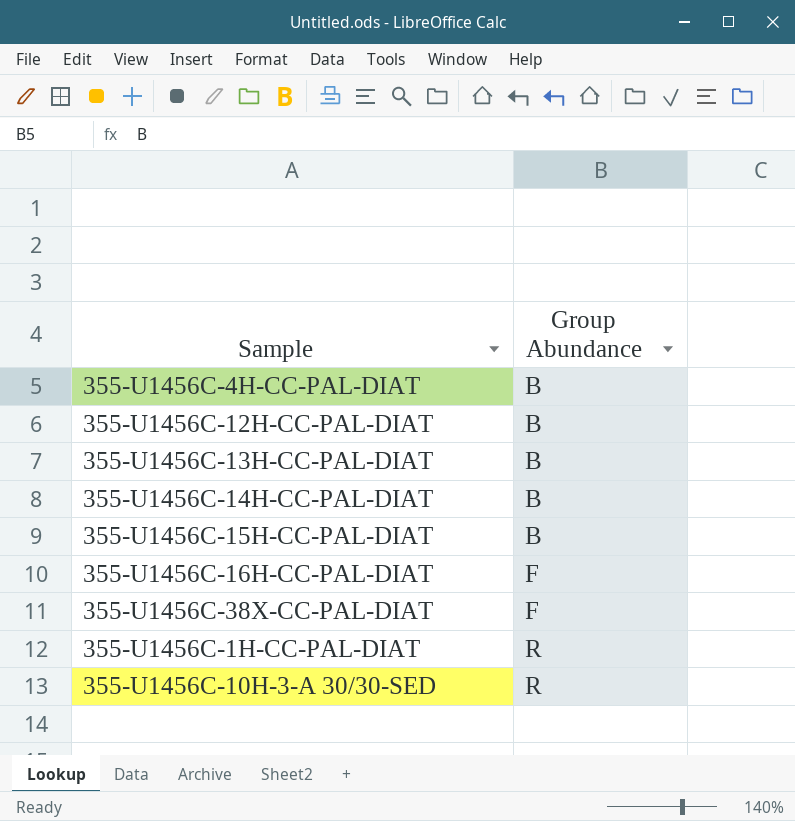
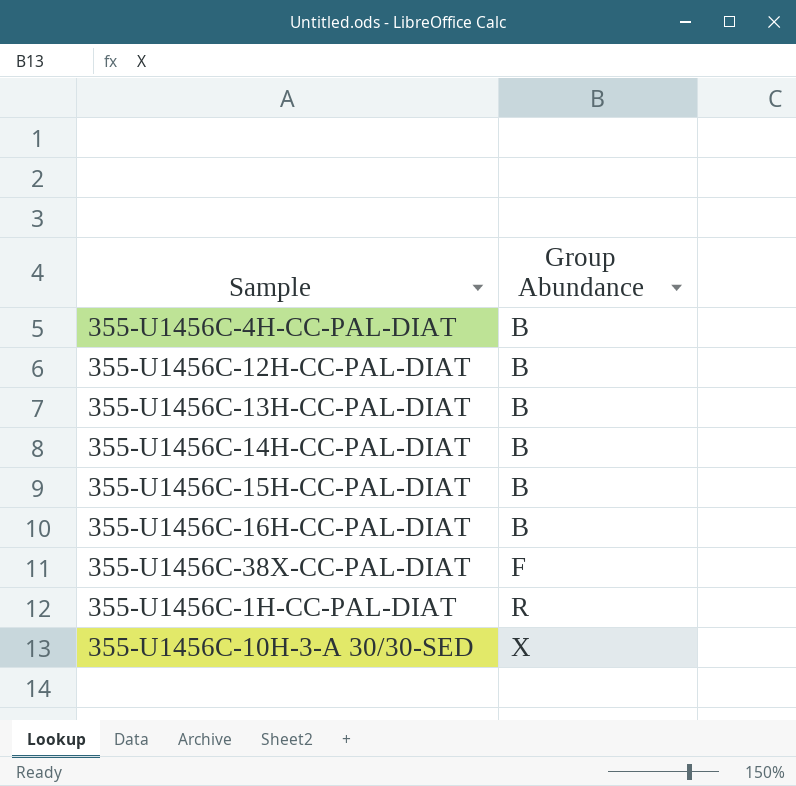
355-U1456C-16H-CC-PAL-DIAT | Group Abundance: F -> B
355-U1456C-10H-3-A 30/30-SED | Group Abundance: R -> X

